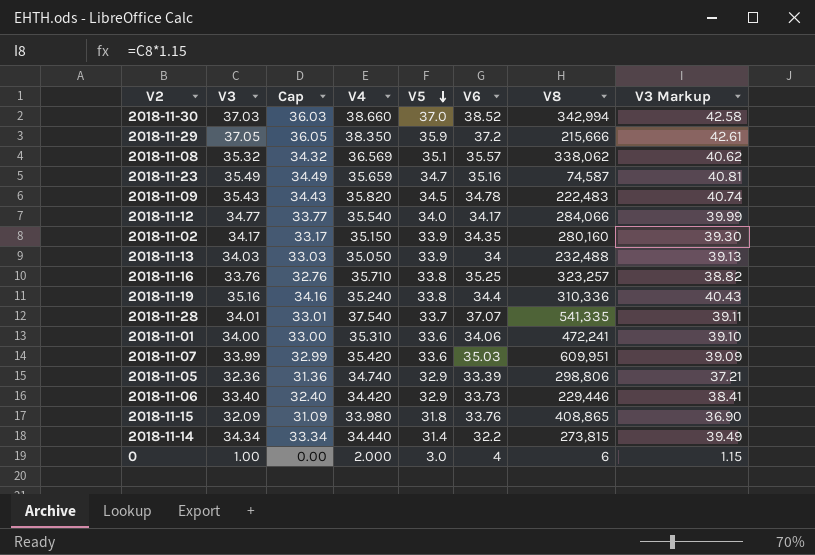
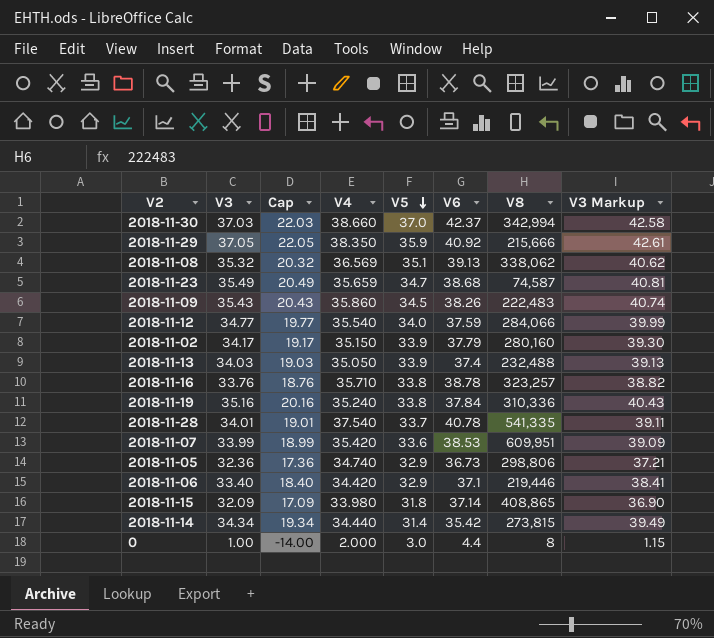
column Cap | formula: [V3] - 1 -> [V3] - 15
row 2018-11-01: 34.00 | 33.00 | 35.310 | 33.6 | 34.06 | 472,241 | 39.10 -> none
2018-11-30 | V6: 38.52 -> 42.37
2018-11-29 | V6: 37.2 -> 40.92
2018-11-08 | V6: 35.57 -> 39.13
2018-11-23 | V6: 35.16 -> 38.68
2018-11-09 | V4: 35.820 -> 35.860
2018-11-09 | V6: 34.78 -> 38.26
2018-11-12 | V6: 34.17 -> 37.59
2018-11-02 | V6: 34.35 -> 37.79
2018-11-13 | V6: 34 -> 37.4
2018-11-16 | V6: 35.25 -> 38.78
2018-11-19 | V6: 34.4 -> 37.84
2018-11-28 | V6: 37.07 -> 40.78
2018-11-07 | V6: 35.03 -> 38.53
2018-11-05 | V6: 33.39 -> 36.73
2018-11-06 | V6: 33.73 -> 37.1
2018-11-06 | V8: 229,446 -> 219,446
2018-11-15 | V6: 33.76 -> 37.14
2018-11-14 | V6: 32.2 -> 35.42
0 | V6: 4 -> 4.4
0 | V8: 6 -> 8

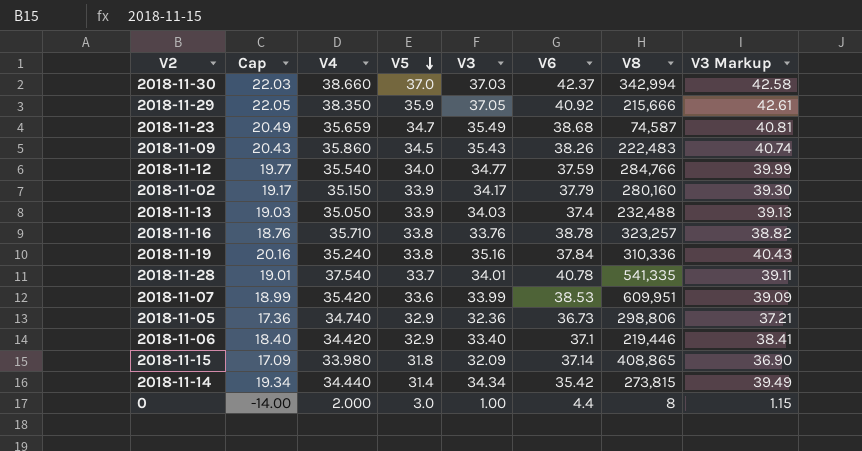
column V3 | position: 2 -> 5
row 2018-11-08: 35.32 | 20.32 | 36.569 | 35.1 | 39.13 | 338,062 | 40.62 -> none
2018-11-12 | V8: 284,066 -> 284,766

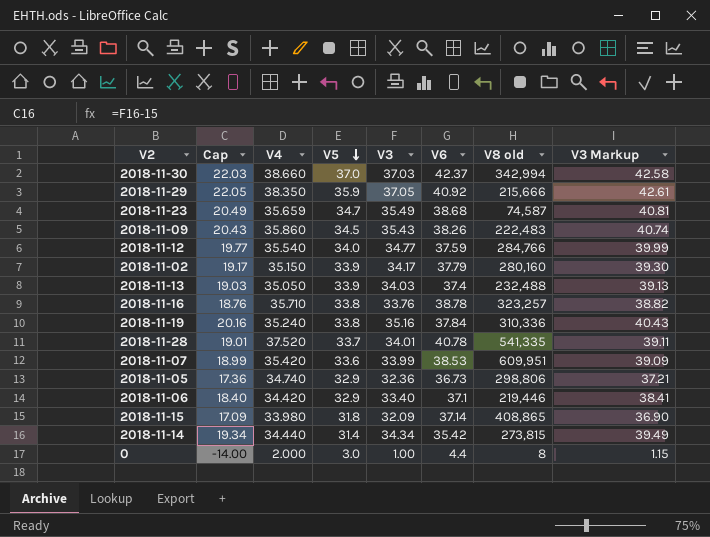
column name: V8 -> V8 old
2018-11-28 | V4: 37.540 -> 37.520

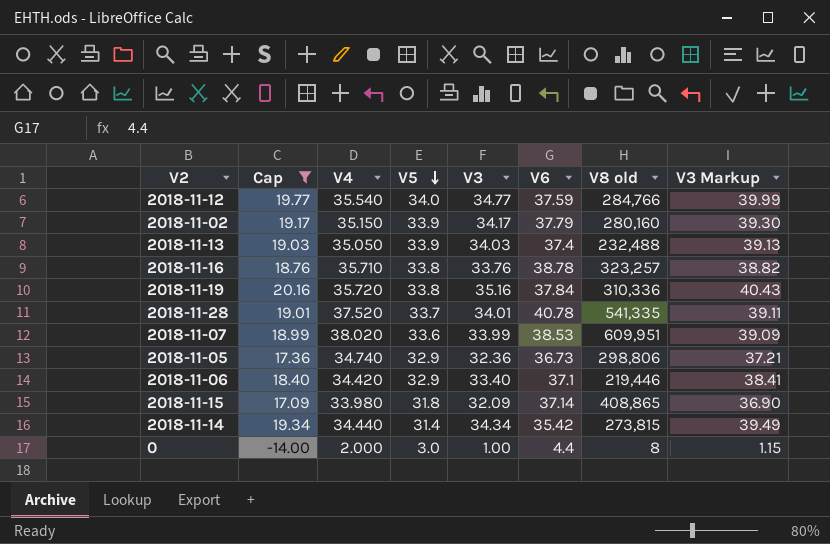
filter: none -> Cap <= 20.16
2018-11-19 | V4: 35.240 -> 35.720
2018-11-07 | V4: 35.420 -> 38.020

